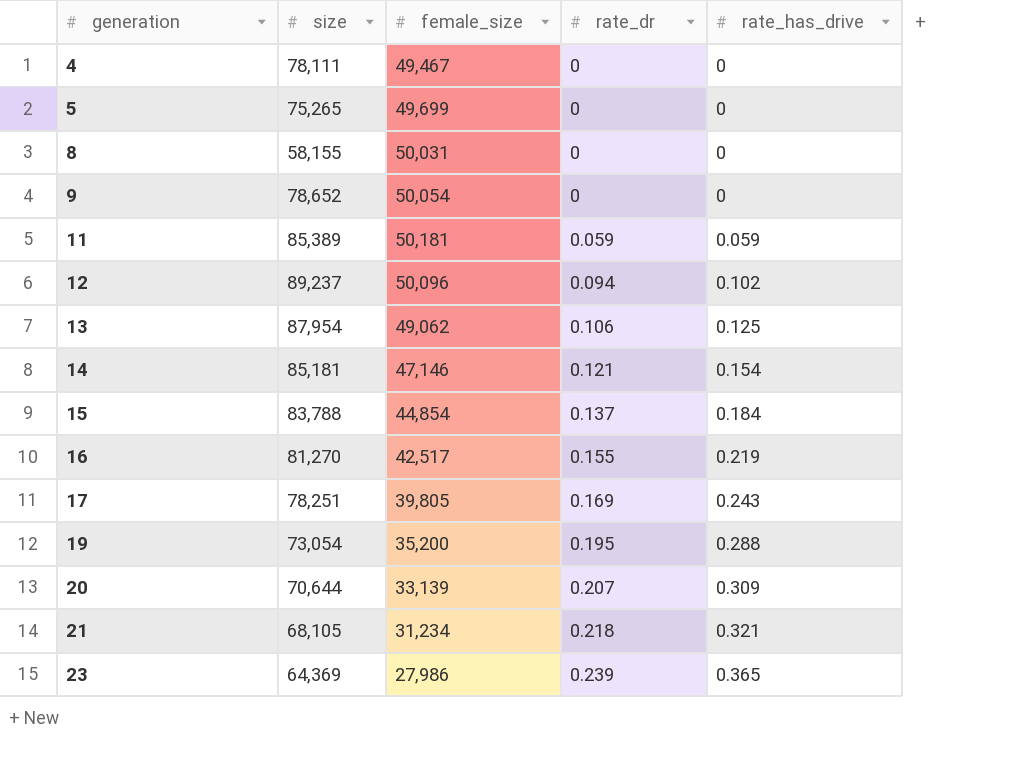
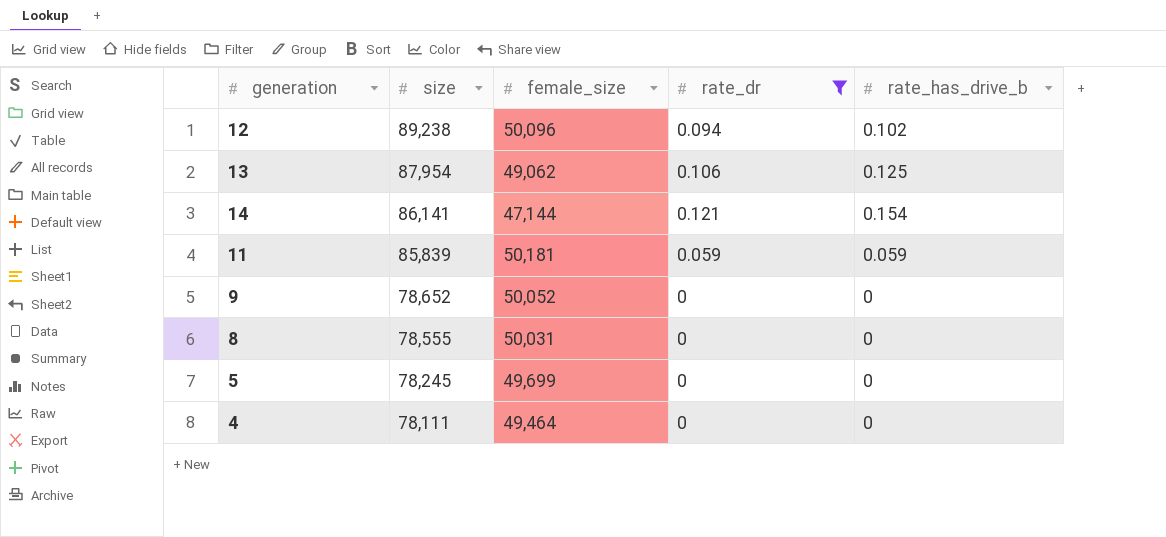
filter: none -> rate_dr <= 0.121
row order: generation ascending -> size descending
column name: rate_has_drive -> rate_has_drive_b
12 | size: 89,237 -> 89,238
14 | size: 85,181 -> 86,141
14 | female_size: 47,146 -> 47,144
11 | size: 85,389 -> 85,839
9 | female_size: 50,054 -> 50,052
8 | size: 58,155 -> 78,555
5 | size: 75,265 -> 78,245
4 | female_size: 49,467 -> 49,464

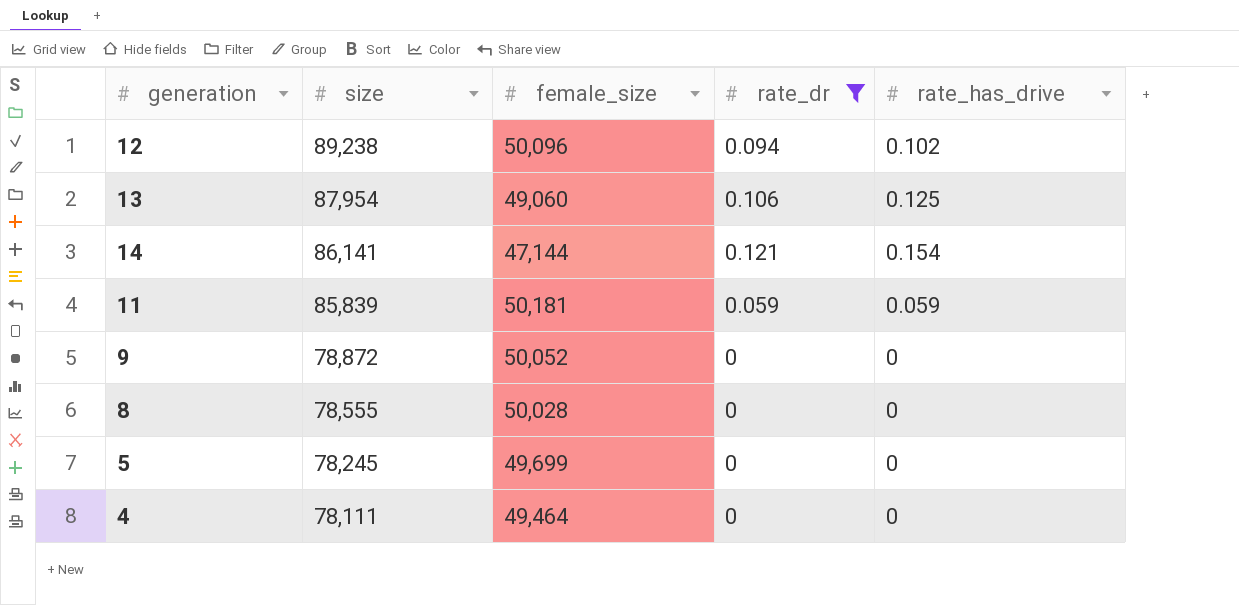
column name: rate_has_drive_b -> rate_has_drive
13 | female_size: 49,062 -> 49,060
9 | size: 78,652 -> 78,872
8 | female_size: 50,031 -> 50,028

